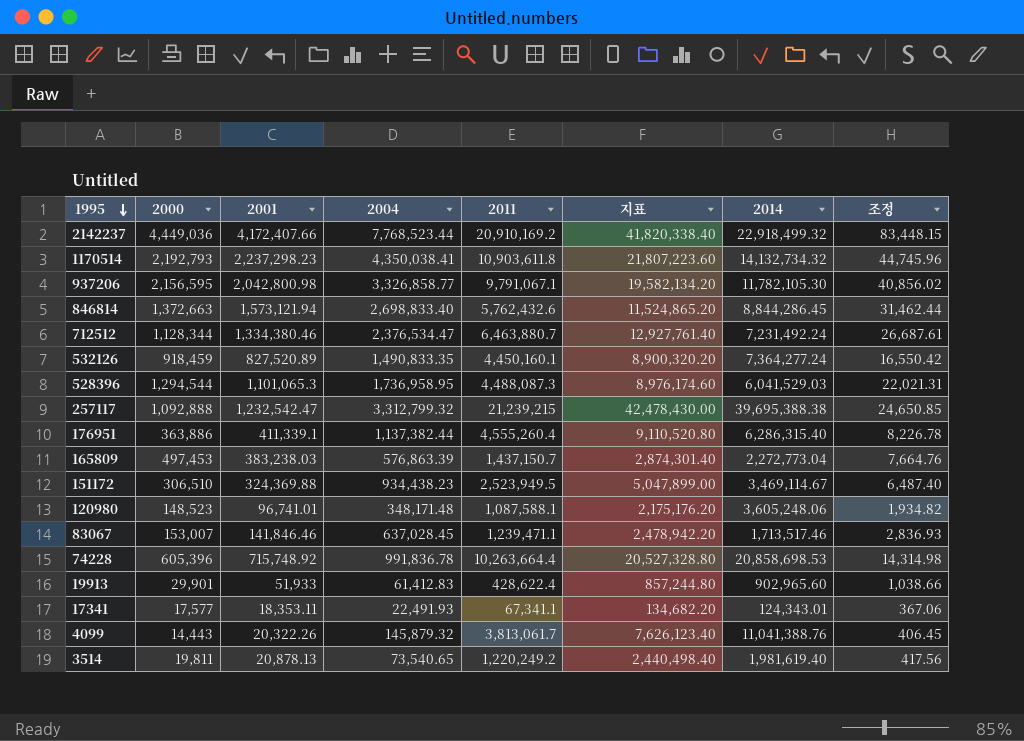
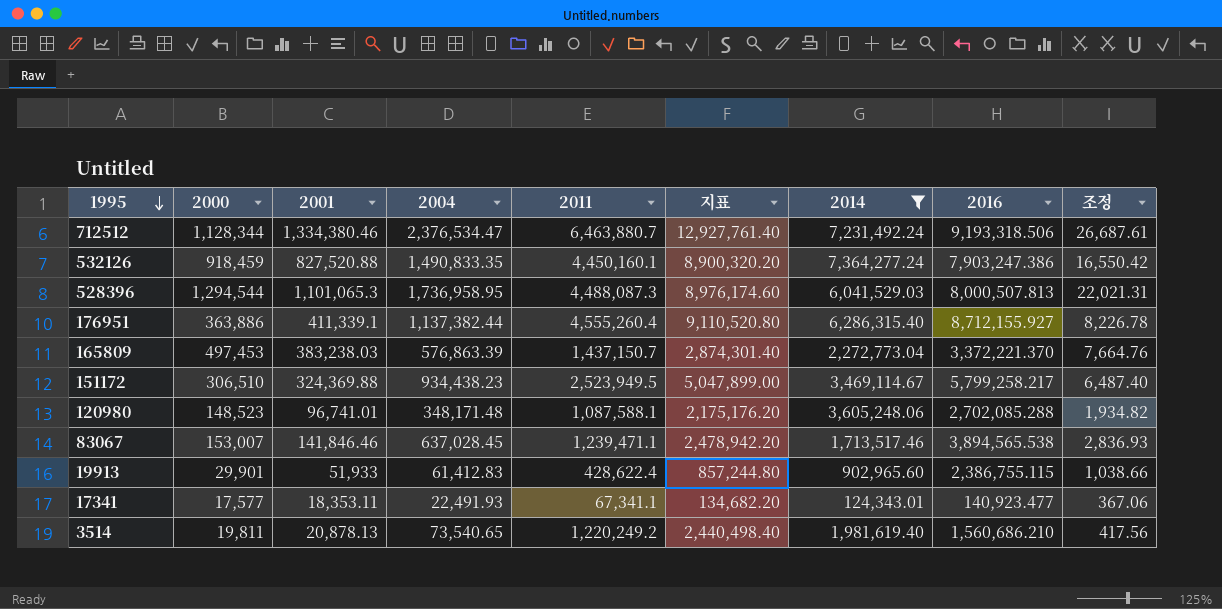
filter: none -> 2014 <= 7,364,277.24
column 2016 | position: none -> 8
532126 | 2001: 827,520.89 -> 827,520.88

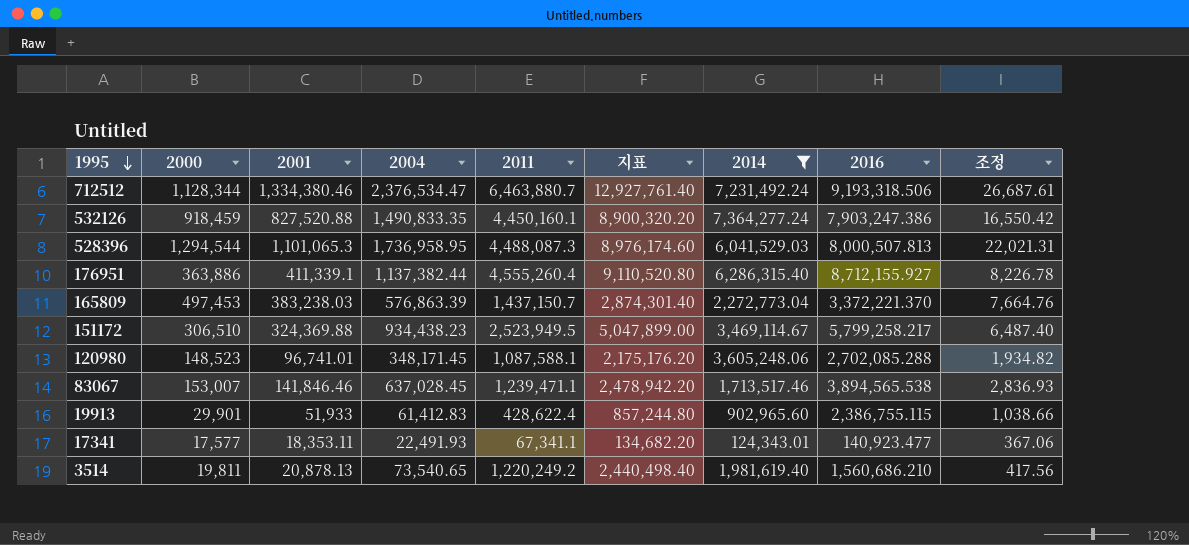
120980 | 2004: 348,171.48 -> 348,171.45

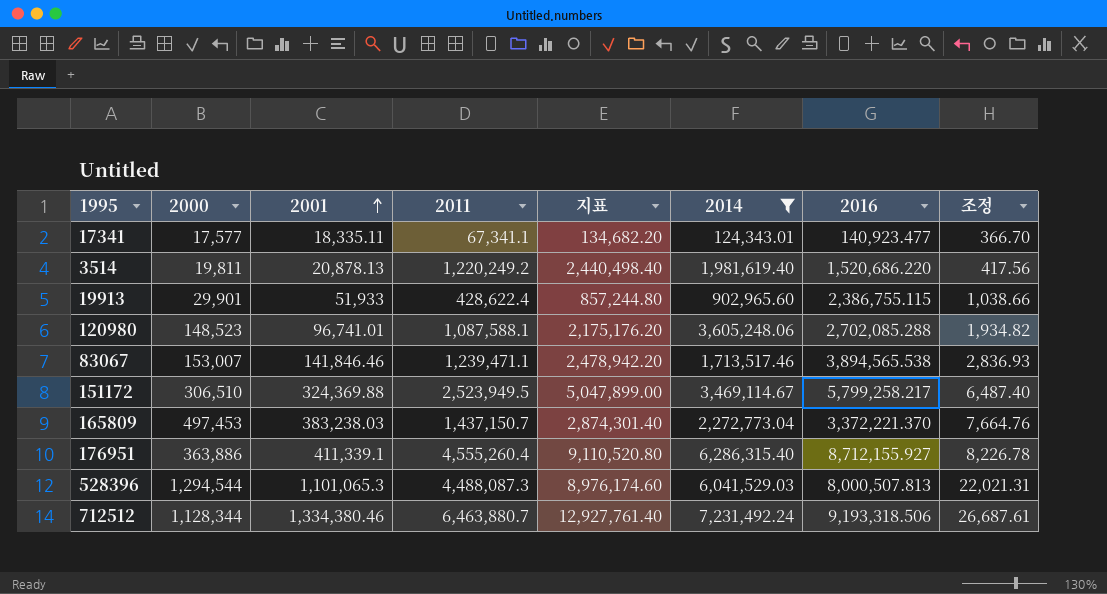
row order: 1995 descending -> 2001 ascending
column 2004 | position: 4 -> none
row 532126: 918,459 | 827,520.88 | 1,490,833.35 | 4,450,160.1 | 8,900,320.20 | 7,364,277.24 | 7,903,247.386 | 16,550.42 -> none
17341 | 2001: 18,353.11 -> 18,335.11
17341 | 조정: 367.06 -> 366.70
3514 | 2016: 1,560,686.210 -> 1,520,686.220

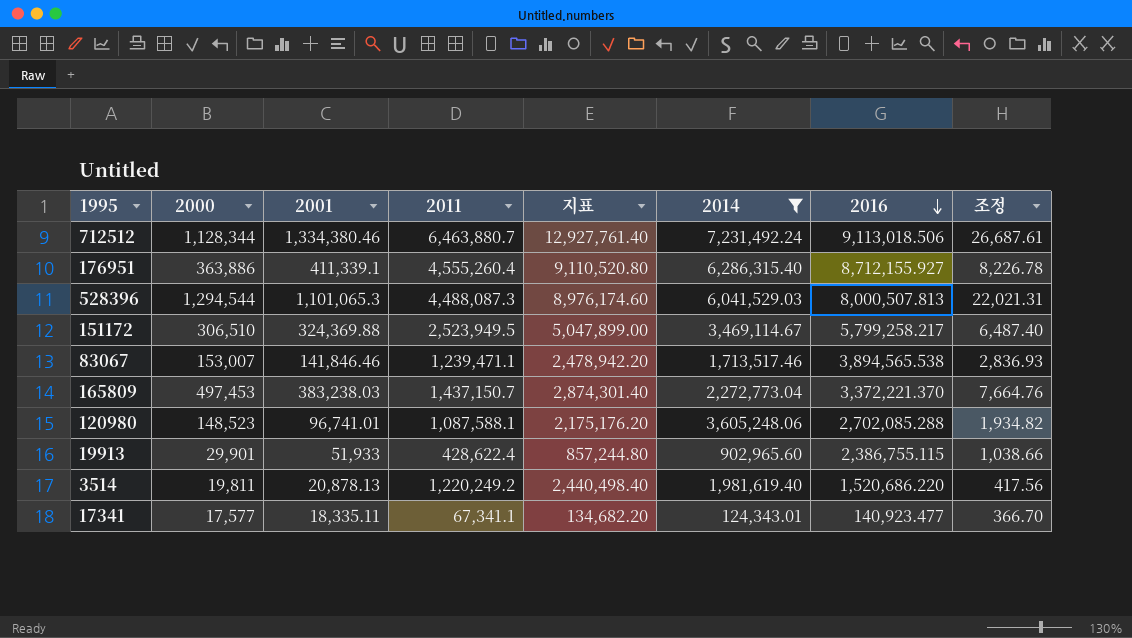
row order: 2001 ascending -> 2016 descending
712512 | 2016: 9,193,318.506 -> 9,113,018.506

